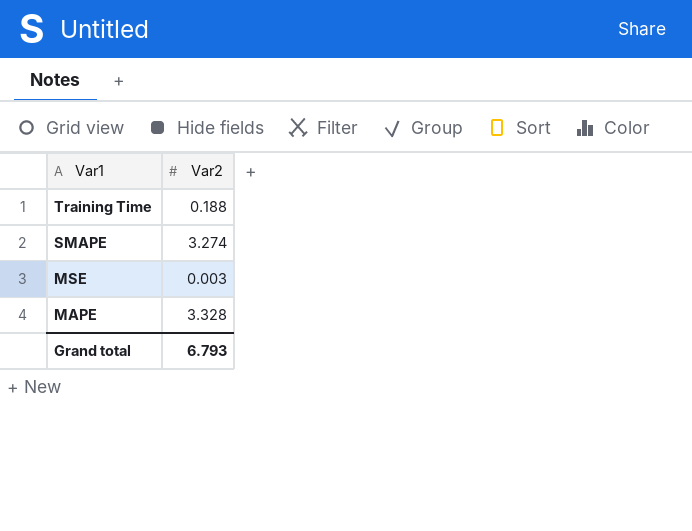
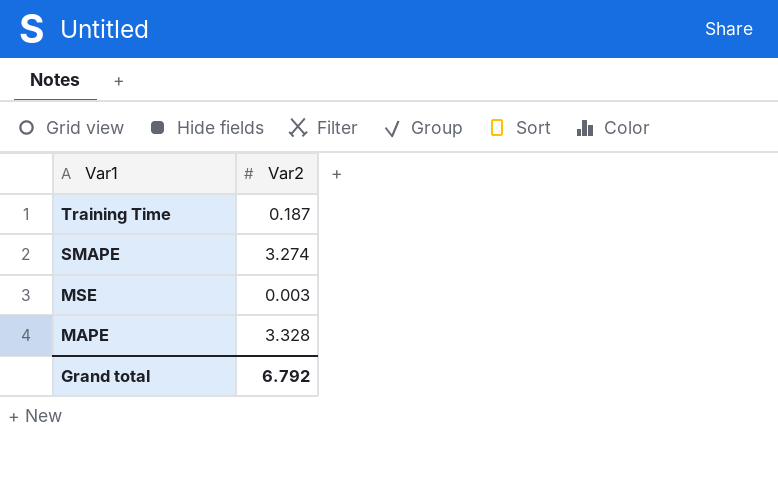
Training Time | Var2: 0.188 -> 0.187
Grand total | Var2: 6.793 -> 6.792

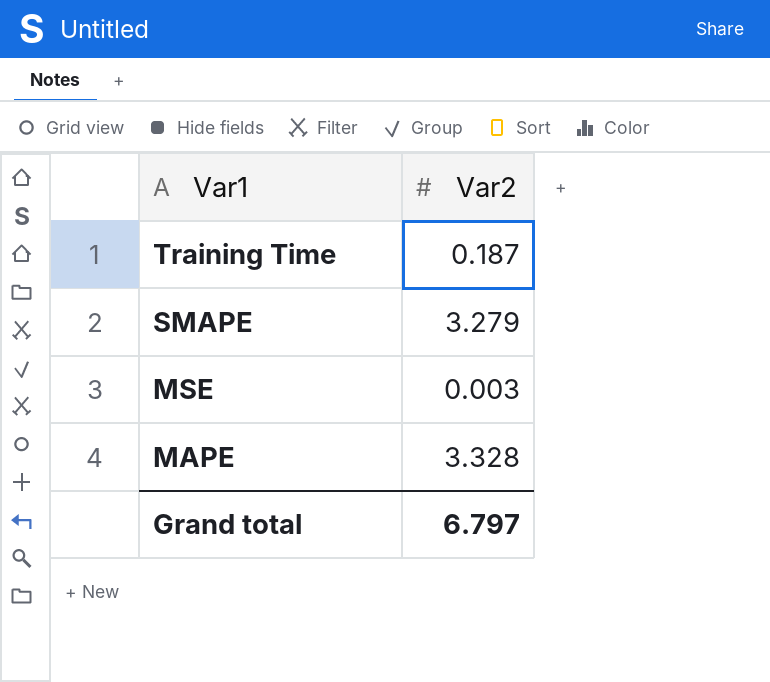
SMAPE | Var2: 3.274 -> 3.279
Grand total | Var2: 6.792 -> 6.797

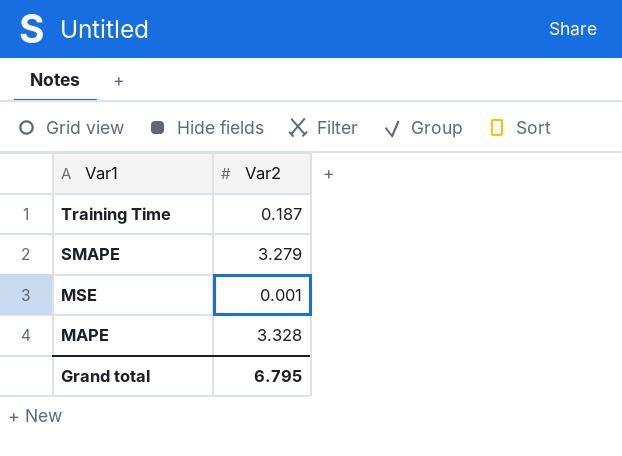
MSE | Var2: 0.003 -> 0.001
Grand total | Var2: 6.797 -> 6.795

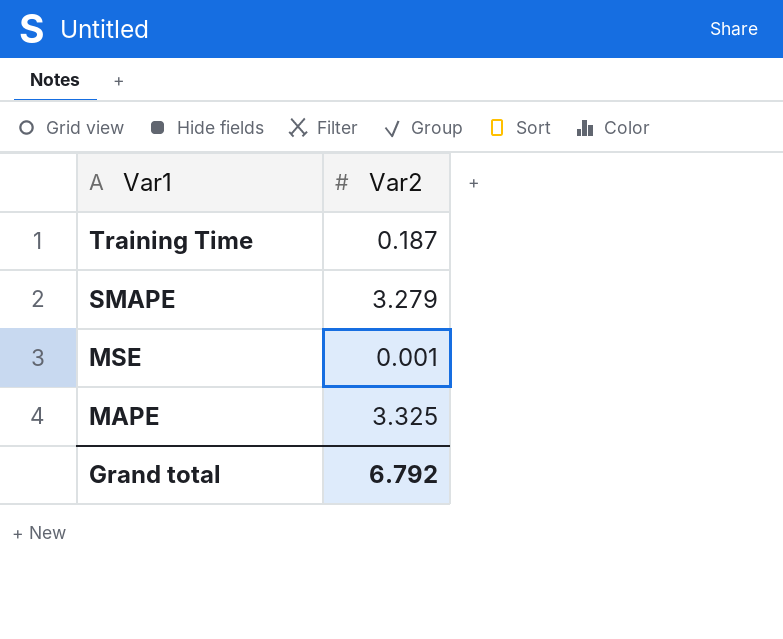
MAPE | Var2: 3.328 -> 3.325
Grand total | Var2: 6.795 -> 6.792

